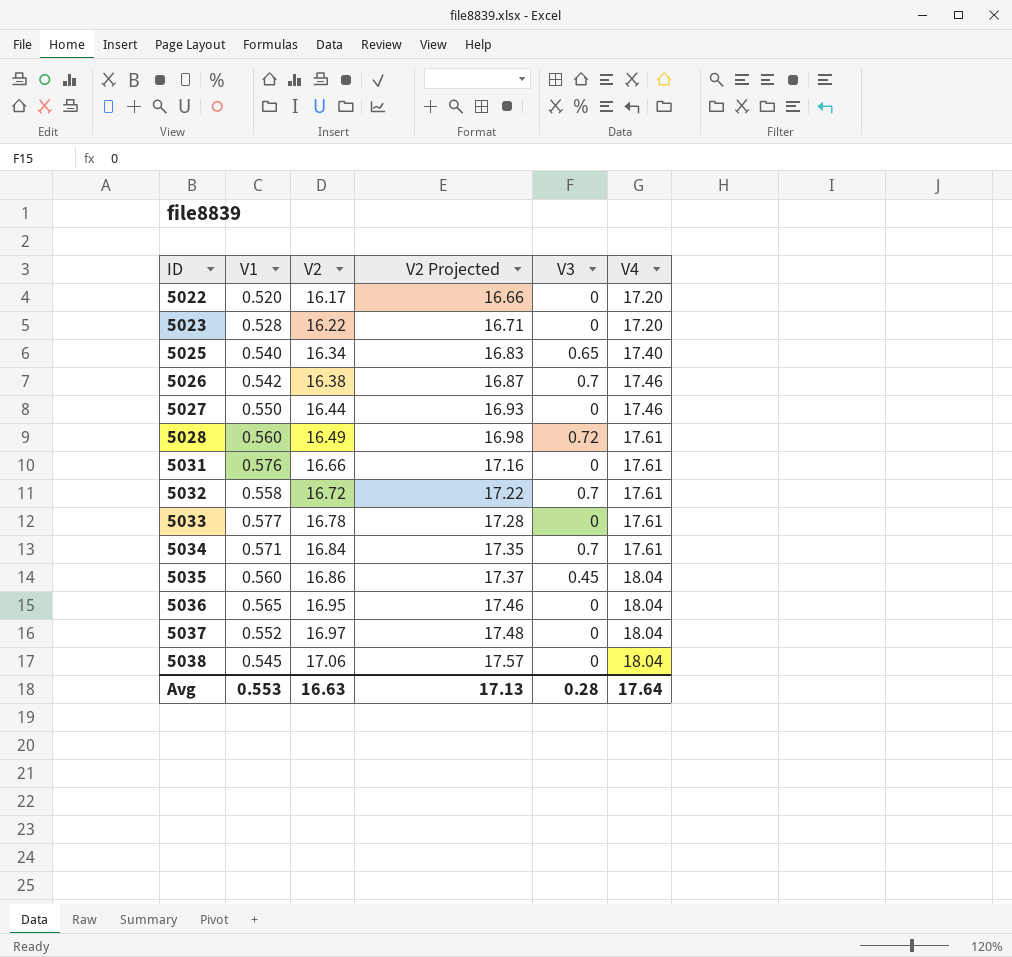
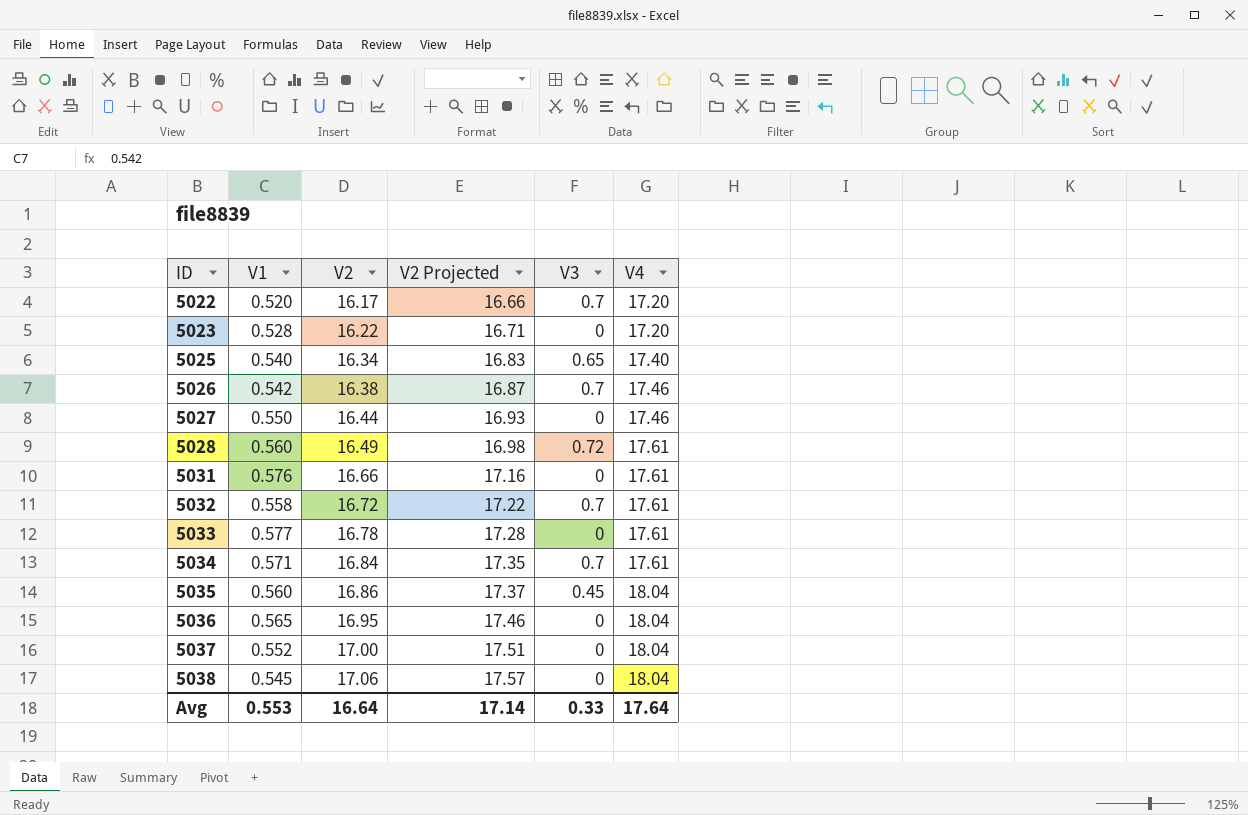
5022 | V3: 0 -> 0.7
5037 | V2: 16.97 -> 17.00
5037 | V2 Projected: 17.48 -> 17.51
Avg | V2: 16.63 -> 16.64
Avg | V2 Projected: 17.13 -> 17.14
Avg | V3: 0.28 -> 0.33

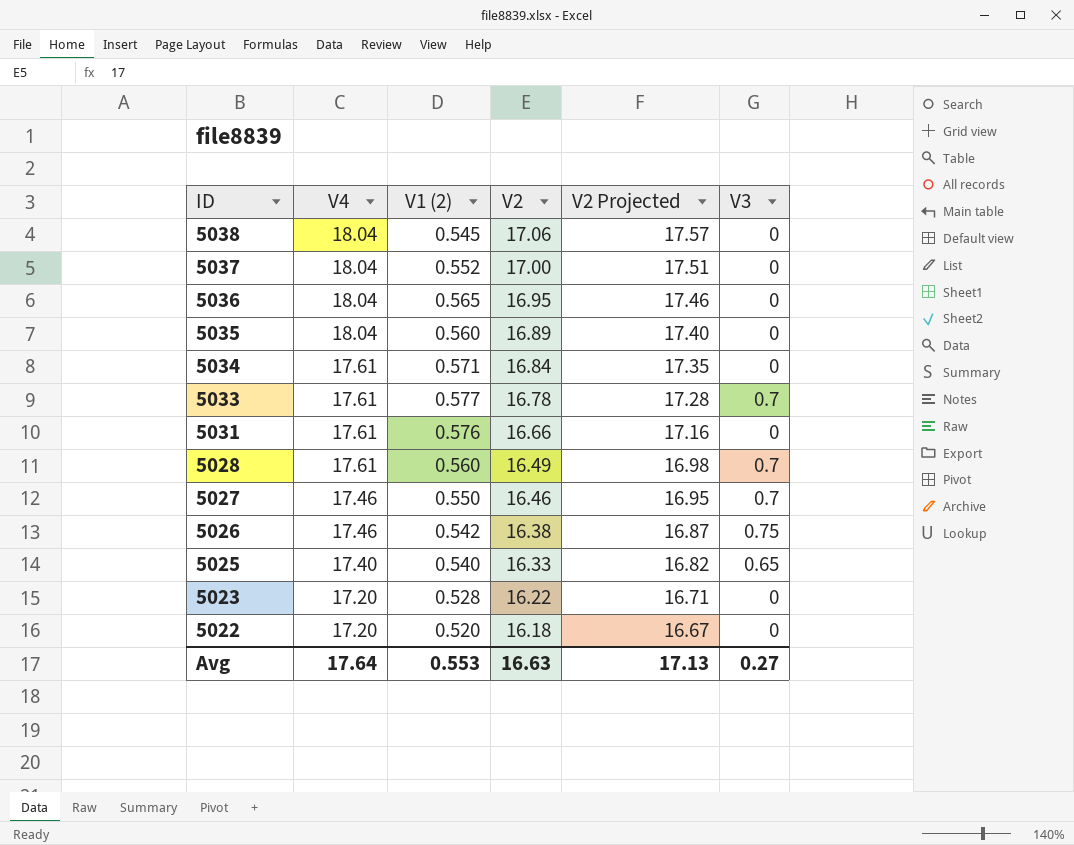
row order: ID ascending -> ID descending
column V4 | position: 6 -> 2
column name: V1 -> V1 (2)
row 5032: 0.558 | 16.72 | 17.22 | 0.7 | 17.61 -> none
5035 | V2: 16.86 -> 16.89
5035 | V2 Projected: 17.37 -> 17.40
5035 | V3: 0.45 -> 0
5034 | V3: 0.7 -> 0
5033 | V3: 0 -> 0.7
5028 | V3: 0.72 -> 0.7
5027 | V2: 16.44 -> 16.46
5027 | V2 Projected: 16.93 -> 16.95
5027 | V3: 0 -> 0.7
5026 | V3: 0.7 -> 0.75
5025 | V2: 16.34 -> 16.33
5025 | V2 Projected: 16.83 -> 16.82
5022 | V2: 16.17 -> 16.18
5022 | V2 Projected: 16.66 -> 16.67
5022 | V3: 0.7 -> 0
Avg | V2: 16.64 -> 16.63
Avg | V2 Projected: 17.14 -> 17.13
Avg | V3: 0.33 -> 0.27

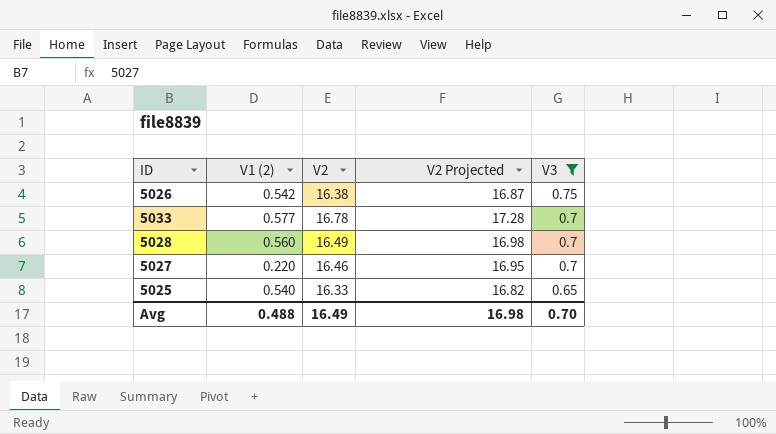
filter: none -> V3 != 0
row order: ID descending -> V3 descending
column V4 | position: 2 -> none
5027 | V1 (2): 0.550 -> 0.220
Avg | V1 (2): 0.553 -> 0.488
Avg | V2: 16.63 -> 16.49
Avg | V2 Projected: 17.13 -> 16.98
Avg | V3: 0.27 -> 0.70

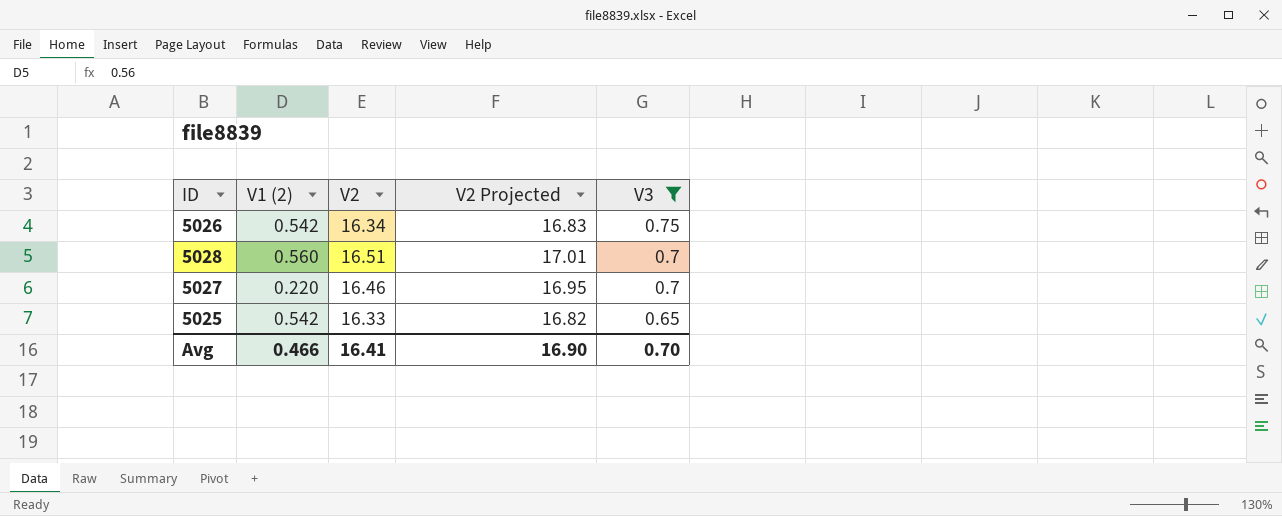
row 5033: 0.577 | 16.78 | 17.28 | 0.7 -> none
5026 | V2: 16.38 -> 16.34
5026 | V2 Projected: 16.87 -> 16.83
5028 | V2: 16.49 -> 16.51
5028 | V2 Projected: 16.98 -> 17.01
5025 | V1 (2): 0.540 -> 0.542
Avg | V1 (2): 0.488 -> 0.466
Avg | V2: 16.49 -> 16.41
Avg | V2 Projected: 16.98 -> 16.90

